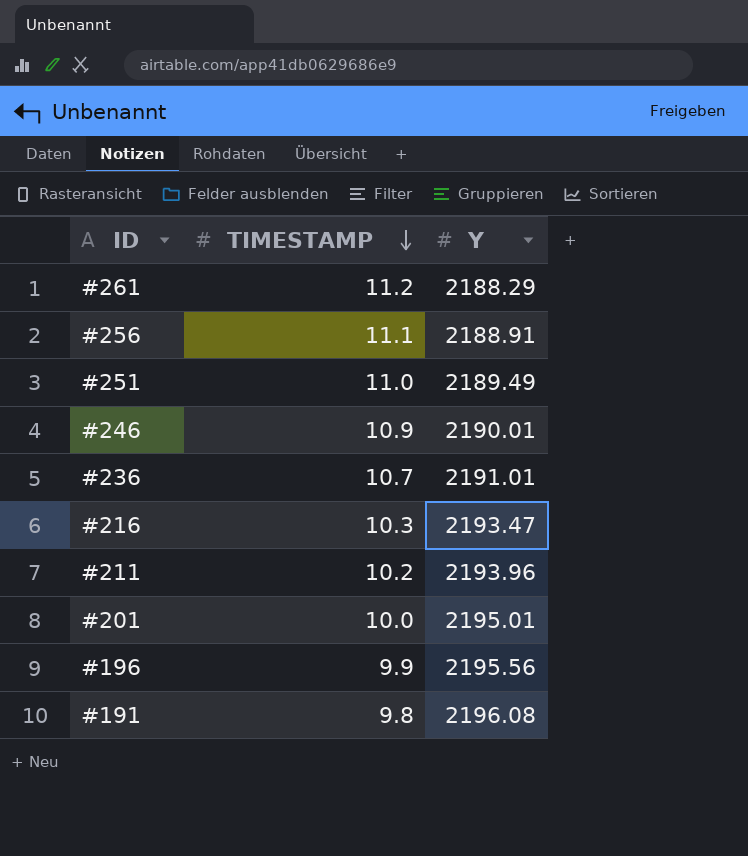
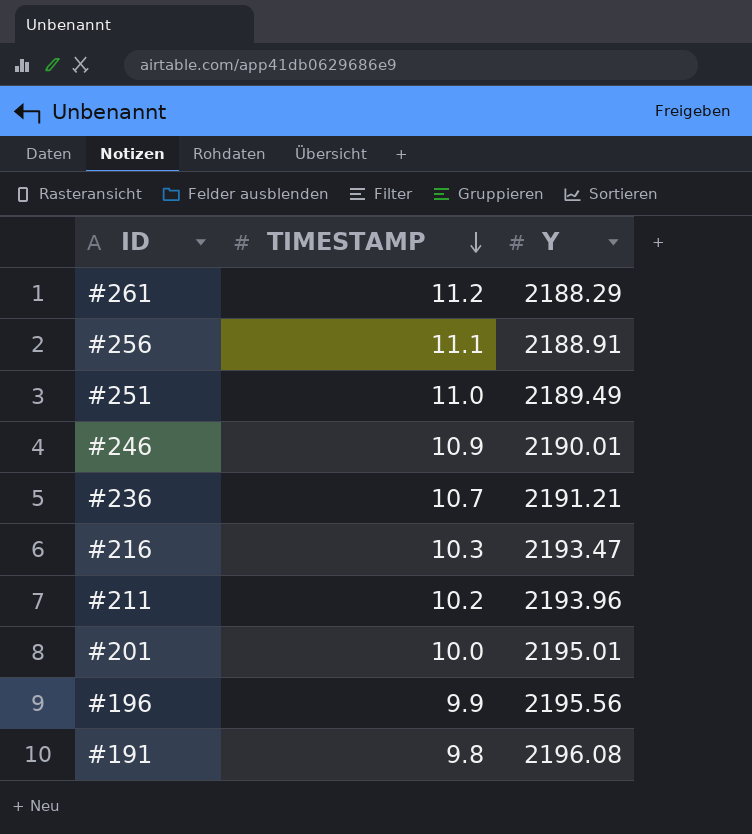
#236 | Y: 2191.01 -> 2191.21

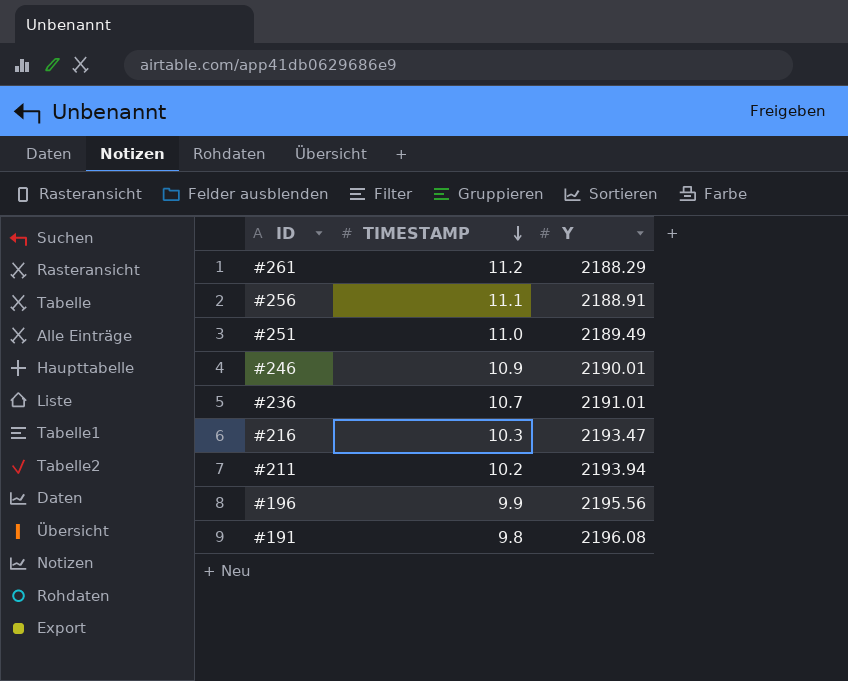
row #201: 10.0 | 2195.01 -> none
#236 | Y: 2191.21 -> 2191.01
#211 | Y: 2193.96 -> 2193.94

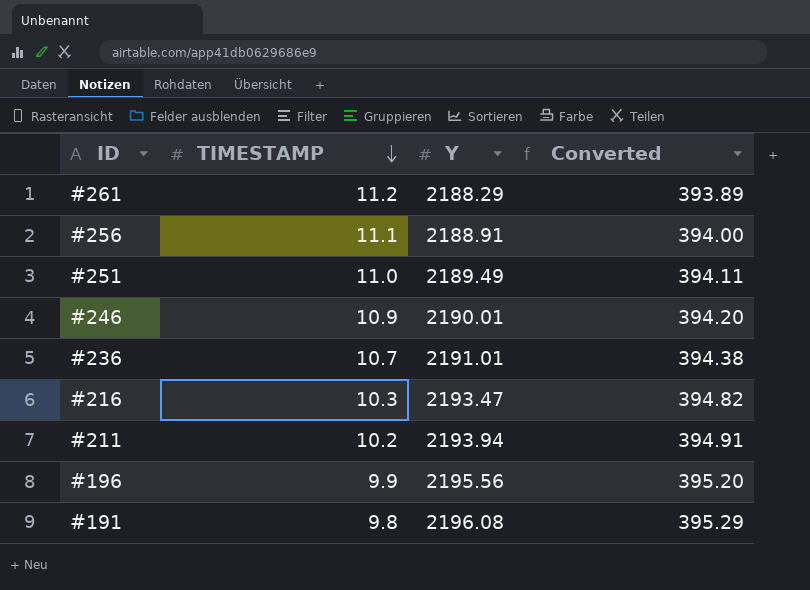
column Converted | formula: none -> [Y] * 0.18

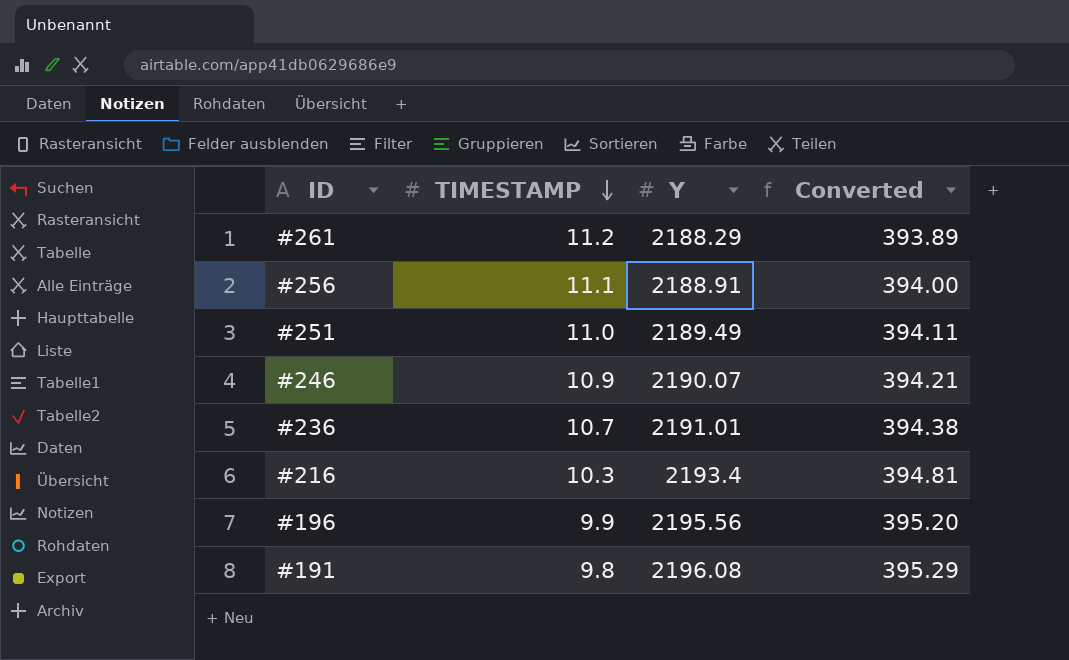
row #211: 10.2 | 2193.94 | 394.91 -> none
#246 | Y: 2190.01 -> 2190.07
#246 | Converted: 394.20 -> 394.21
#216 | Y: 2193.47 -> 2193.4
#216 | Converted: 394.82 -> 394.81

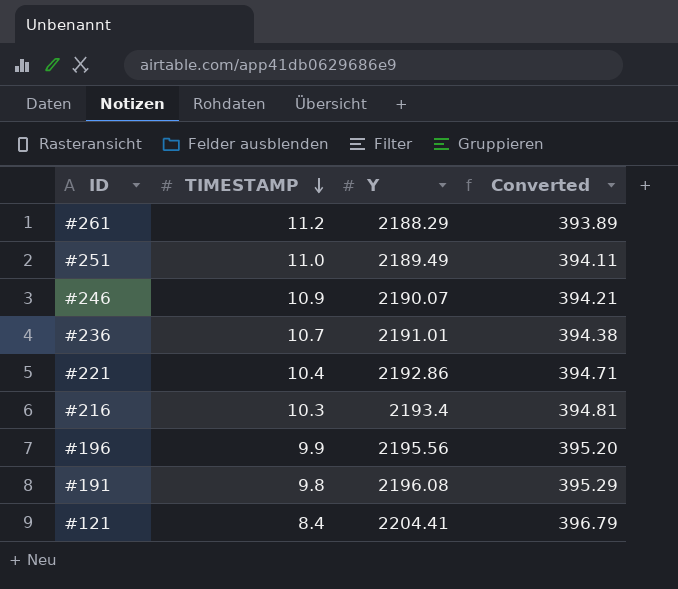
row #256: 11.1 | 2188.91 | 394.00 -> none
row #221: none -> 10.4 | 2192.86 | 394.71
row #121: none -> 8.4 | 2204.41 | 396.79

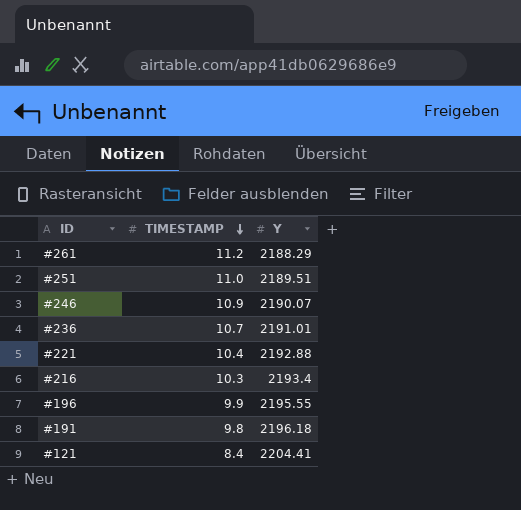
column Converted | formula: [Y] * 0.18 -> none
#251 | Y: 2189.49 -> 2189.51
#221 | Y: 2192.86 -> 2192.88
#196 | Y: 2195.56 -> 2195.55
#191 | Y: 2196.08 -> 2196.18

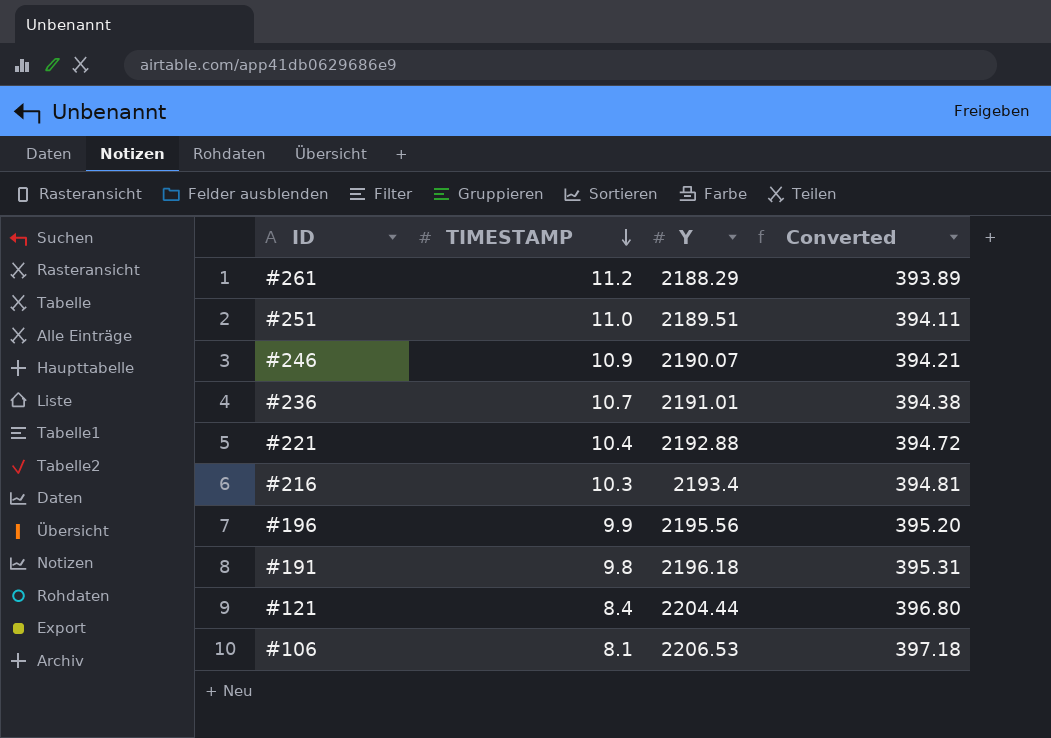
column Converted | formula: none -> [Y] * 0.18
#196 | Y: 2195.55 -> 2195.56
#121 | Y: 2204.41 -> 2204.44
row #106: none -> 8.1 | 2206.53 | 397.18

